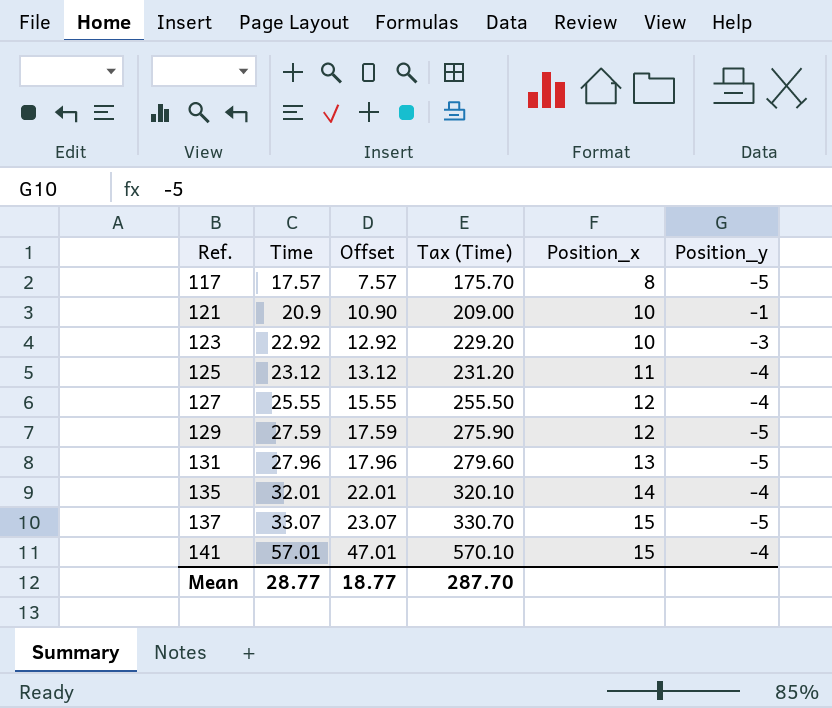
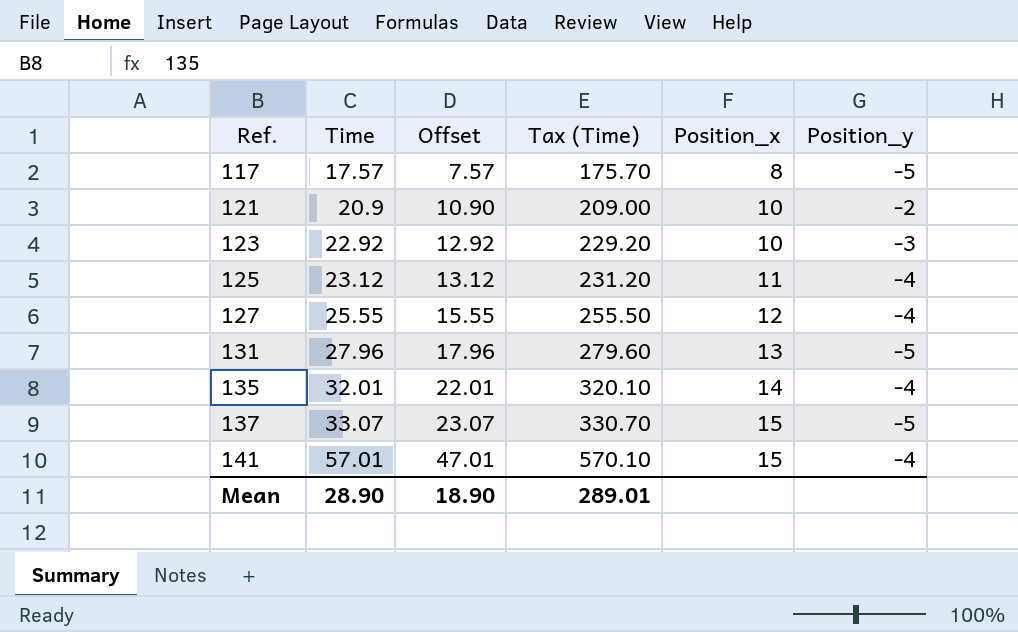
row 129: 27.59 | 17.59 | 275.90 | 12 | -5 -> none
121 | Position_y: -1 -> -2
Mean | Time: 28.77 -> 28.90
Mean | Offset: 18.77 -> 18.90
Mean | Tax (Time): 287.70 -> 289.01

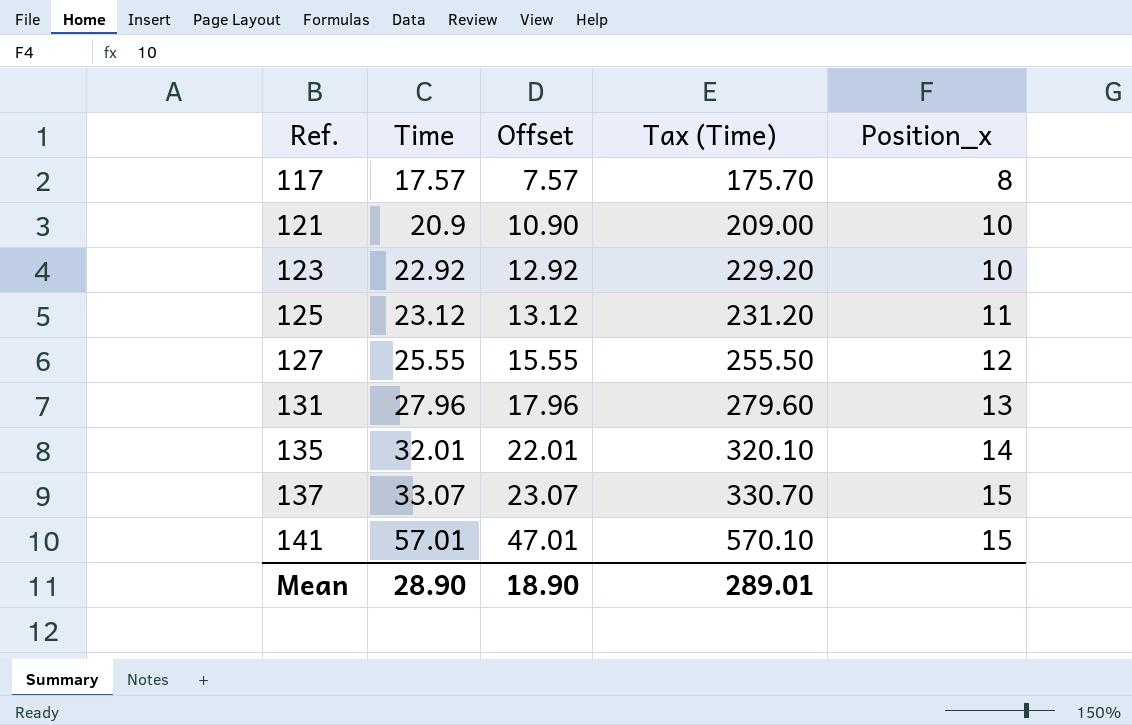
column Position_y | position: 6 -> none

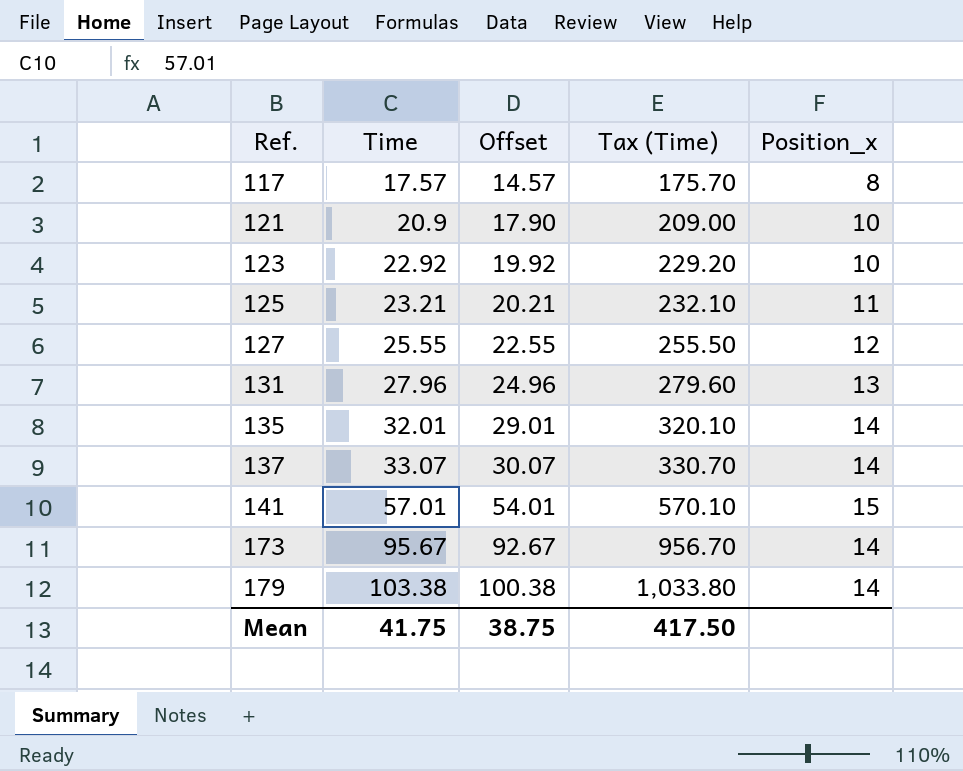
column Offset | formula: [Time] - 10 -> [Time] - 3
125 | Time: 23.12 -> 23.21
125 | Tax (Time): 231.20 -> 232.10
137 | Position_x: 15 -> 14
row 173: none -> 95.67 | 92.67 | 956.70 | 14
row 179: none -> 103.38 | 100.38 | 1,033.80 | 14
Mean | Time: 28.90 -> 41.75
Mean | Offset: 18.90 -> 38.75
Mean | Tax (Time): 289.01 -> 417.50

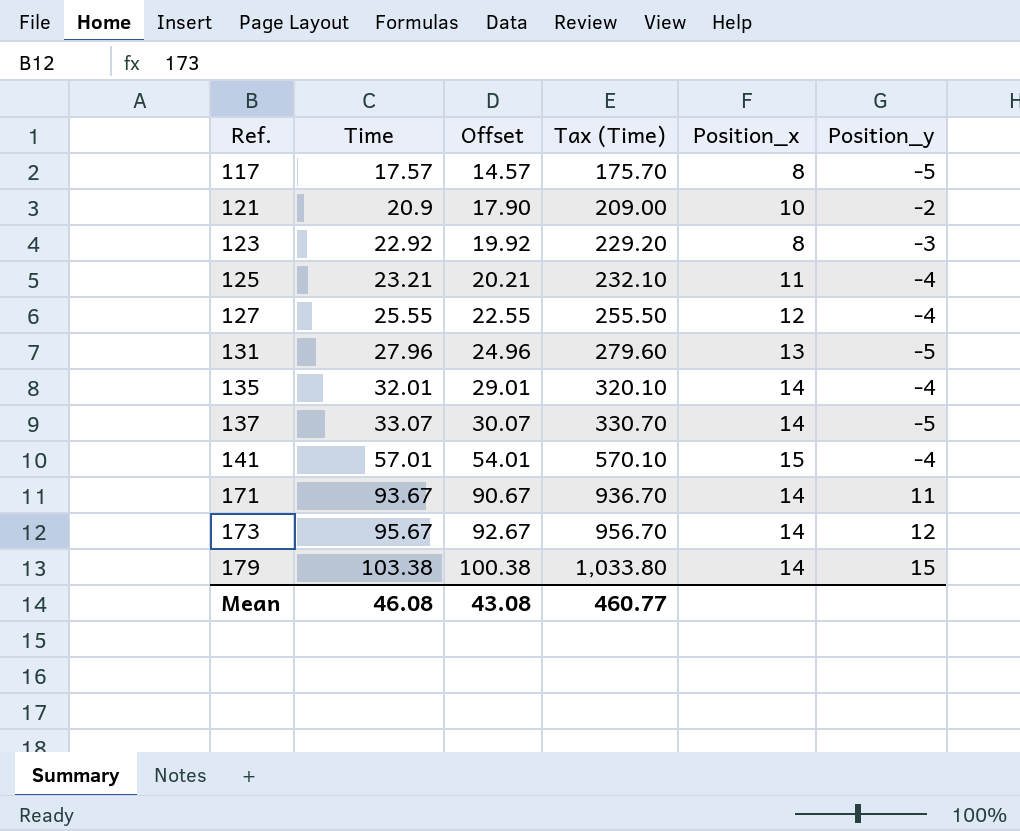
column Position_y | position: none -> 6
123 | Position_x: 10 -> 8
row 171: none -> 93.67 | 90.67 | 936.70 | 14 | 11
Mean | Time: 41.75 -> 46.08
Mean | Offset: 38.75 -> 43.08
Mean | Tax (Time): 417.50 -> 460.77

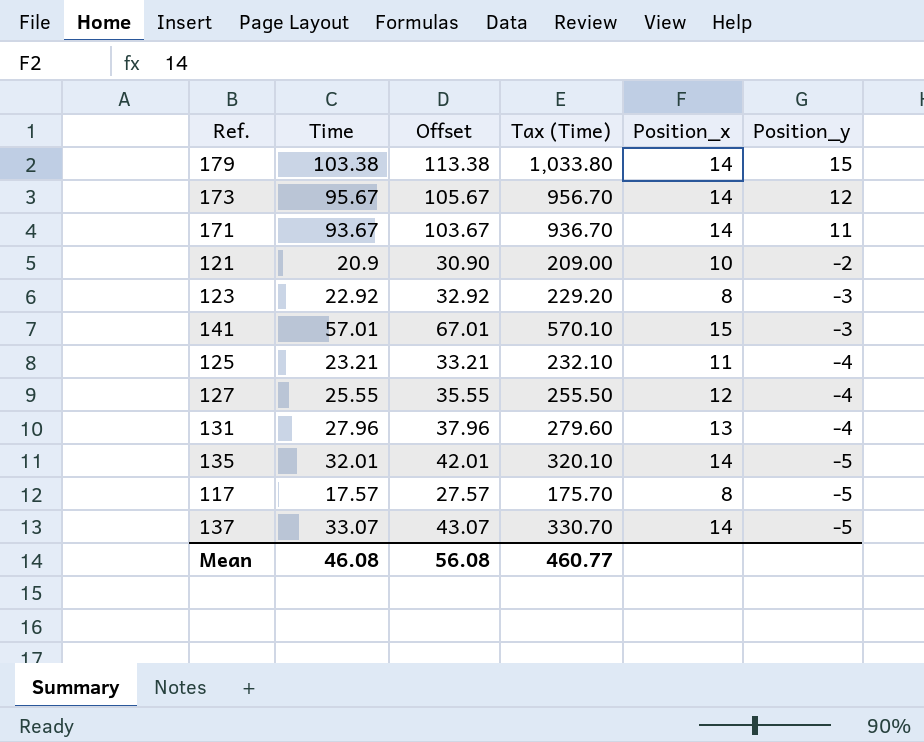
row order: Ref. ascending -> Position_y descending
column Offset | formula: [Time] - 3 -> [Time] + 10
141 | Position_y: -4 -> -3
131 | Position_y: -5 -> -4
135 | Position_y: -4 -> -5
Mean | Offset: 43.08 -> 56.08

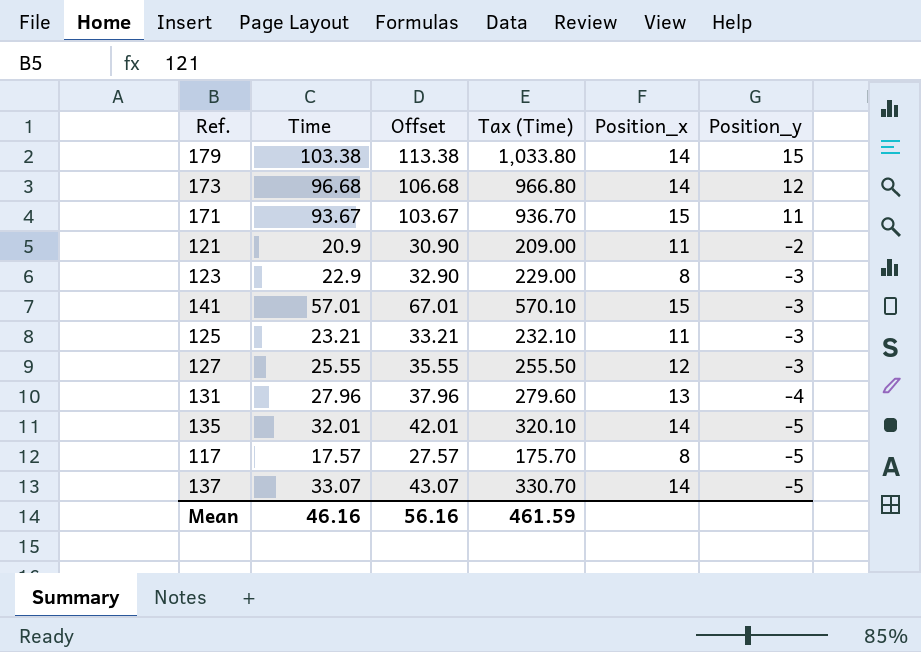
173 | Time: 95.67 -> 96.68
173 | Offset: 105.67 -> 106.68
173 | Tax (Time): 956.70 -> 966.80
171 | Position_x: 14 -> 15
121 | Position_x: 10 -> 11
123 | Time: 22.92 -> 22.9
123 | Offset: 32.92 -> 32.90
123 | Tax (Time): 229.20 -> 229.00
125 | Position_y: -4 -> -3
127 | Position_y: -4 -> -3
Mean | Time: 46.08 -> 46.16
Mean | Offset: 56.08 -> 56.16
Mean | Tax (Time): 460.77 -> 461.59

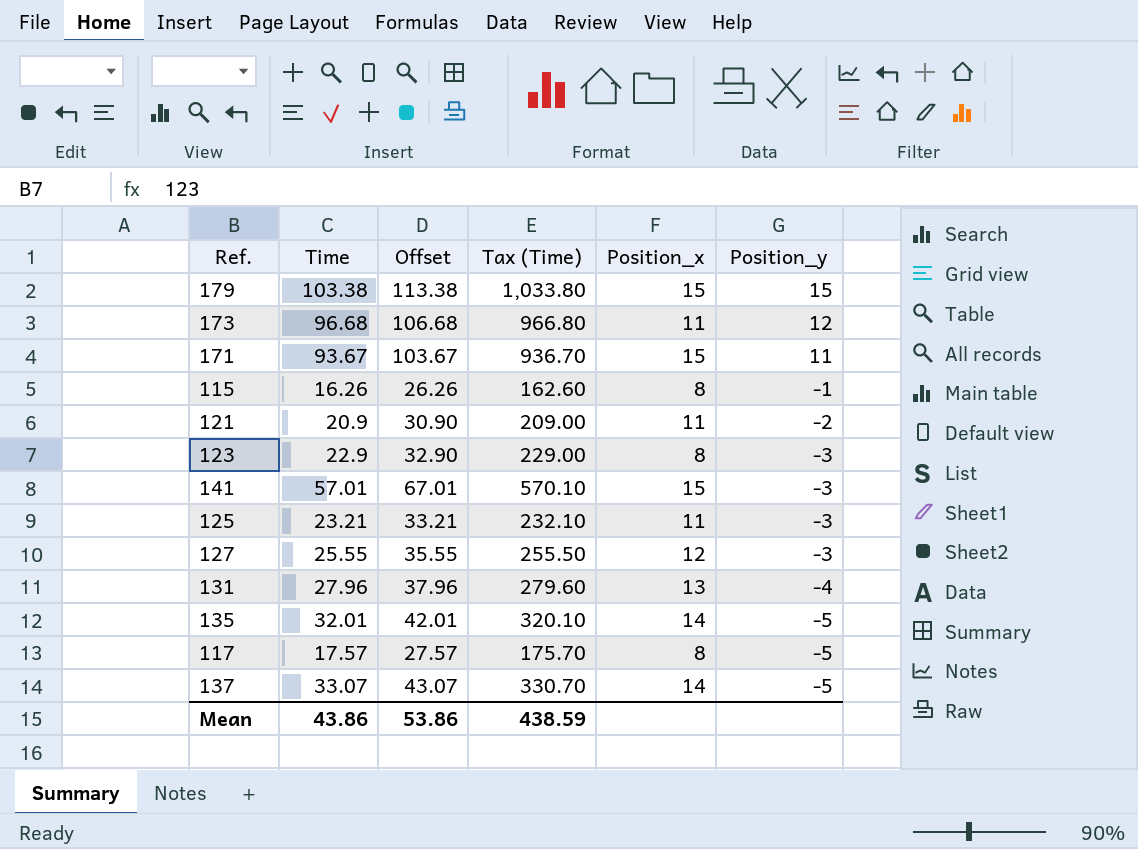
179 | Position_x: 14 -> 15
173 | Position_x: 14 -> 11
row 115: none -> 16.26 | 26.26 | 162.60 | 8 | -1
Mean | Time: 46.16 -> 43.86
Mean | Offset: 56.16 -> 53.86
Mean | Tax (Time): 461.59 -> 438.59

